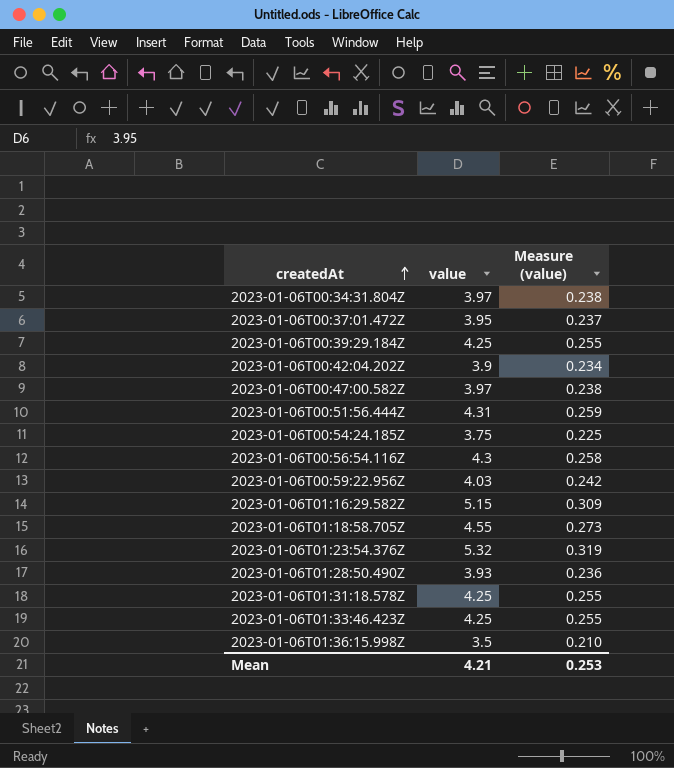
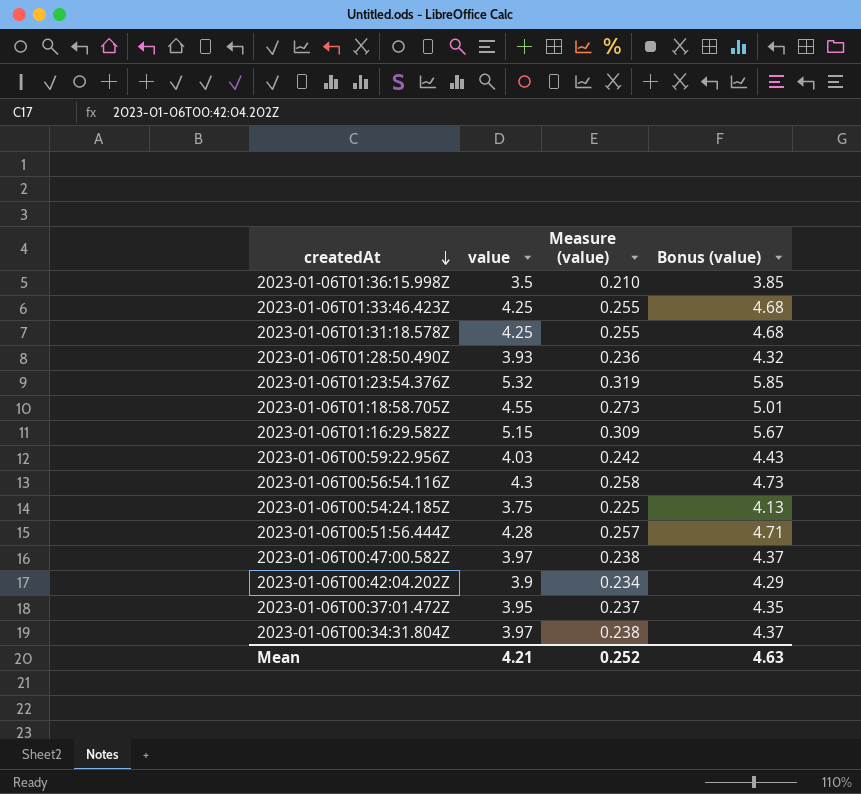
row order: createdAt ascending -> createdAt descending
column Bonus (value) | formula: none -> [value] * 1.1
row 2023-01-06T00:39:29.184Z: 4.25 | 0.255 -> none
2023-01-06T00:51:56.444Z | value: 4.31 -> 4.28
2023-01-06T00:51:56.444Z | Measure (value): 0.259 -> 0.257
Mean | Measure (value): 0.253 -> 0.252

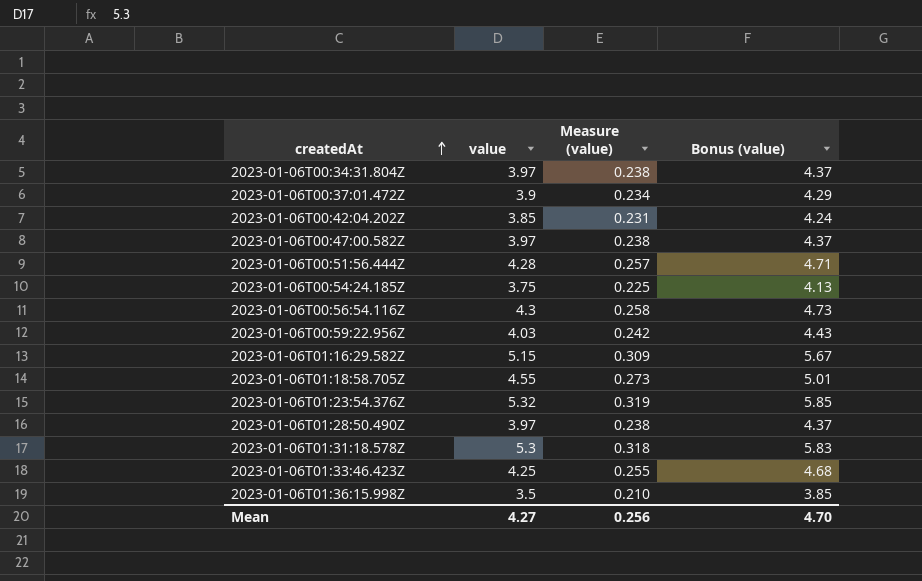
row order: createdAt descending -> createdAt ascending
2023-01-06T00:37:01.472Z | value: 3.95 -> 3.9
2023-01-06T00:37:01.472Z | Measure (value): 0.237 -> 0.234
2023-01-06T00:37:01.472Z | Bonus (value): 4.35 -> 4.29
2023-01-06T00:42:04.202Z | value: 3.9 -> 3.85
2023-01-06T00:42:04.202Z | Measure (value): 0.234 -> 0.231
2023-01-06T00:42:04.202Z | Bonus (value): 4.29 -> 4.24
2023-01-06T01:28:50.490Z | value: 3.93 -> 3.97
2023-01-06T01:28:50.490Z | Measure (value): 0.236 -> 0.238
2023-01-06T01:28:50.490Z | Bonus (value): 4.32 -> 4.37
2023-01-06T01:31:18.578Z | value: 4.25 -> 5.3
2023-01-06T01:31:18.578Z | Measure (value): 0.255 -> 0.318
2023-01-06T01:31:18.578Z | Bonus (value): 4.68 -> 5.83
Mean | value: 4.21 -> 4.27
Mean | Measure (value): 0.252 -> 0.256
Mean | Bonus (value): 4.63 -> 4.70

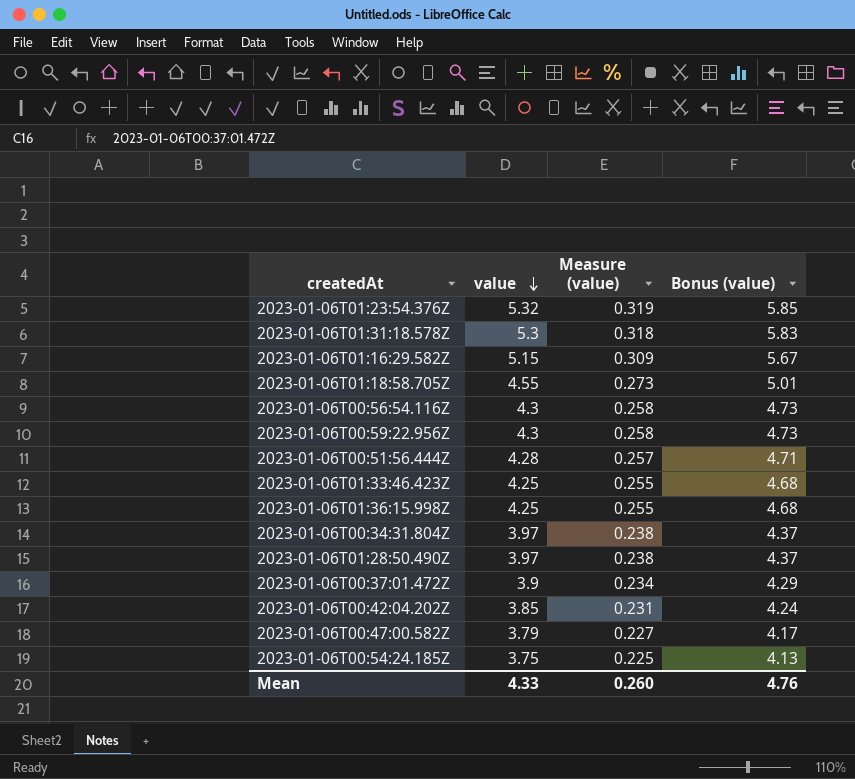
row order: createdAt ascending -> value descending
2023-01-06T00:59:22.956Z | value: 4.03 -> 4.3
2023-01-06T00:59:22.956Z | Measure (value): 0.242 -> 0.258
2023-01-06T00:59:22.956Z | Bonus (value): 4.43 -> 4.73
2023-01-06T01:36:15.998Z | value: 3.5 -> 4.25
2023-01-06T01:36:15.998Z | Measure (value): 0.210 -> 0.255
2023-01-06T01:36:15.998Z | Bonus (value): 3.85 -> 4.68
2023-01-06T00:47:00.582Z | value: 3.97 -> 3.79
2023-01-06T00:47:00.582Z | Measure (value): 0.238 -> 0.227
2023-01-06T00:47:00.582Z | Bonus (value): 4.37 -> 4.17
Mean | value: 4.27 -> 4.33
Mean | Measure (value): 0.256 -> 0.260
Mean | Bonus (value): 4.70 -> 4.76

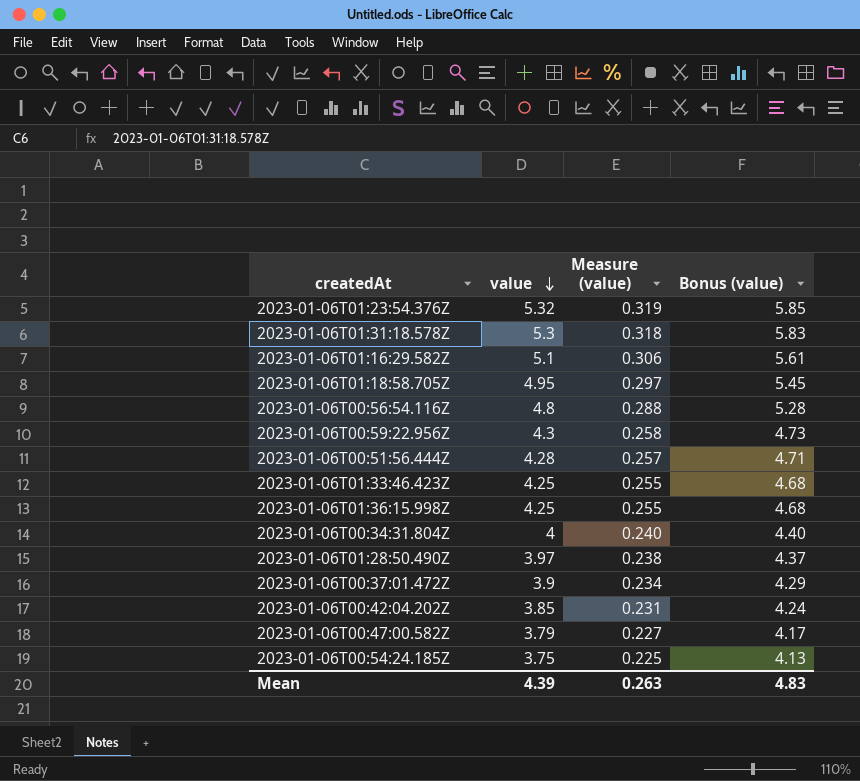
2023-01-06T01:16:29.582Z | value: 5.15 -> 5.1
2023-01-06T01:16:29.582Z | Measure (value): 0.309 -> 0.306
2023-01-06T01:16:29.582Z | Bonus (value): 5.67 -> 5.61
2023-01-06T01:18:58.705Z | value: 4.55 -> 4.95
2023-01-06T01:18:58.705Z | Measure (value): 0.273 -> 0.297
2023-01-06T01:18:58.705Z | Bonus (value): 5.01 -> 5.45
2023-01-06T00:56:54.116Z | value: 4.3 -> 4.8
2023-01-06T00:56:54.116Z | Measure (value): 0.258 -> 0.288
2023-01-06T00:56:54.116Z | Bonus (value): 4.73 -> 5.28
2023-01-06T00:34:31.804Z | value: 3.97 -> 4
2023-01-06T00:34:31.804Z | Measure (value): 0.238 -> 0.240
2023-01-06T00:34:31.804Z | Bonus (value): 4.37 -> 4.40
Mean | value: 4.33 -> 4.39
Mean | Measure (value): 0.260 -> 0.263
Mean | Bonus (value): 4.76 -> 4.83

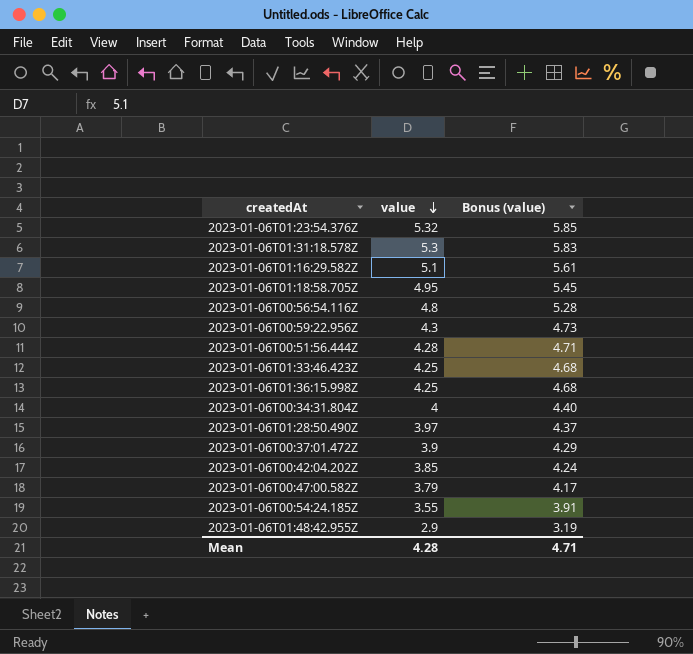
column Measure (value) | formula: [value] * 0.06 -> none
2023-01-06T00:54:24.185Z | value: 3.75 -> 3.55
2023-01-06T00:54:24.185Z | Bonus (value): 4.13 -> 3.91
row 2023-01-06T01:48:42.955Z: none -> 2.9 | 3.19
Mean | value: 4.39 -> 4.28
Mean | Bonus (value): 4.83 -> 4.71

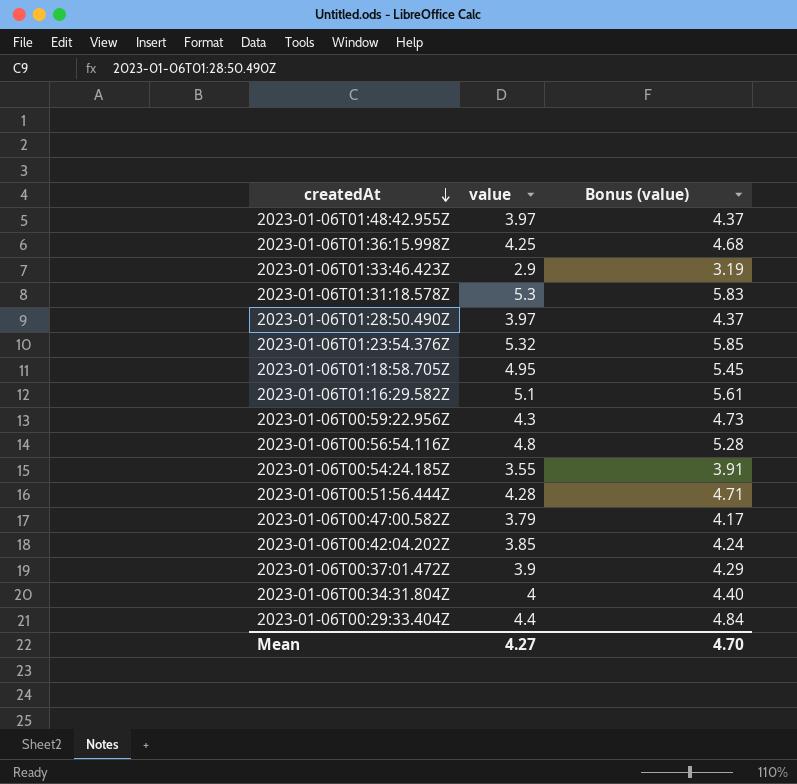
row order: value descending -> createdAt descending
2023-01-06T01:48:42.955Z | value: 2.9 -> 3.97
2023-01-06T01:48:42.955Z | Bonus (value): 3.19 -> 4.37
2023-01-06T01:33:46.423Z | value: 4.25 -> 2.9
2023-01-06T01:33:46.423Z | Bonus (value): 4.68 -> 3.19
row 2023-01-06T00:29:33.404Z: none -> 4.4 | 4.84
Mean | value: 4.28 -> 4.27
Mean | Bonus (value): 4.71 -> 4.70

